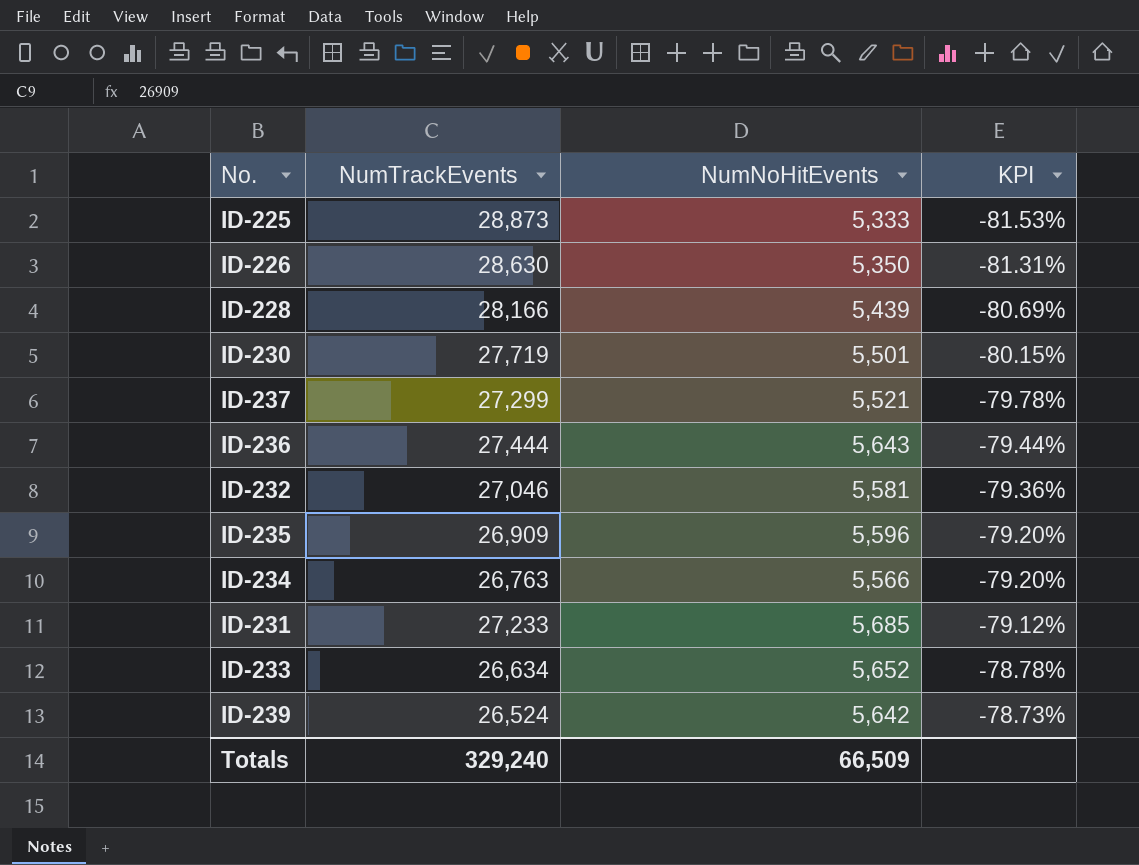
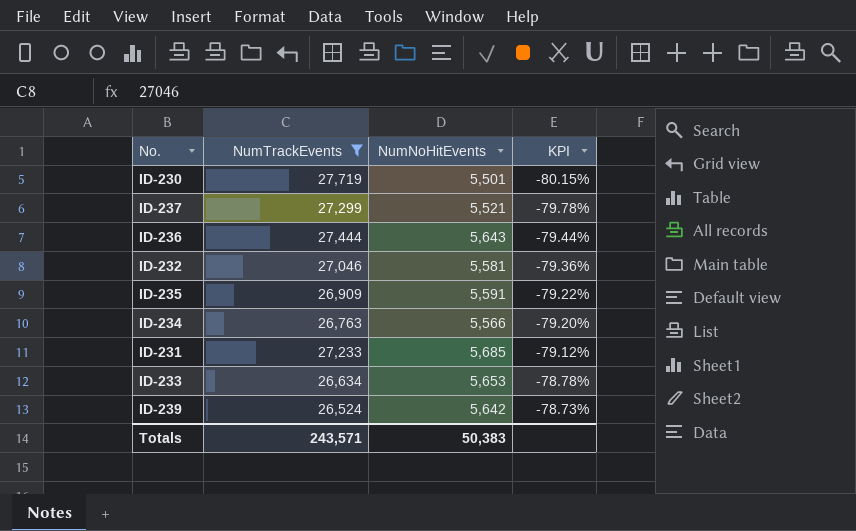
filter: none -> NumTrackEvents <= 27,719
ID-235 | NumNoHitEvents: 5,596 -> 5,591
ID-235 | KPI: -79.20% -> -79.22%
ID-233 | NumNoHitEvents: 5,652 -> 5,653
Totals | NumTrackEvents: 329,240 -> 243,571
Totals | NumNoHitEvents: 66,509 -> 50,383

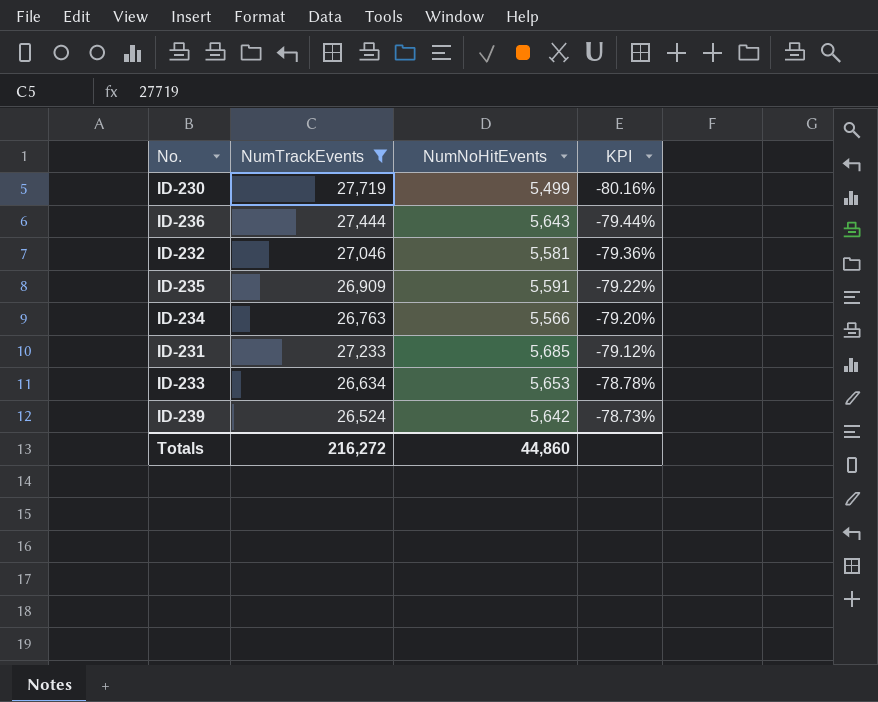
row ID-237: 27,299 | 5,521 | -79.78% -> none
ID-230 | NumNoHitEvents: 5,501 -> 5,499
ID-230 | KPI: -80.15% -> -80.16%
Totals | NumTrackEvents: 243,571 -> 216,272
Totals | NumNoHitEvents: 50,383 -> 44,860

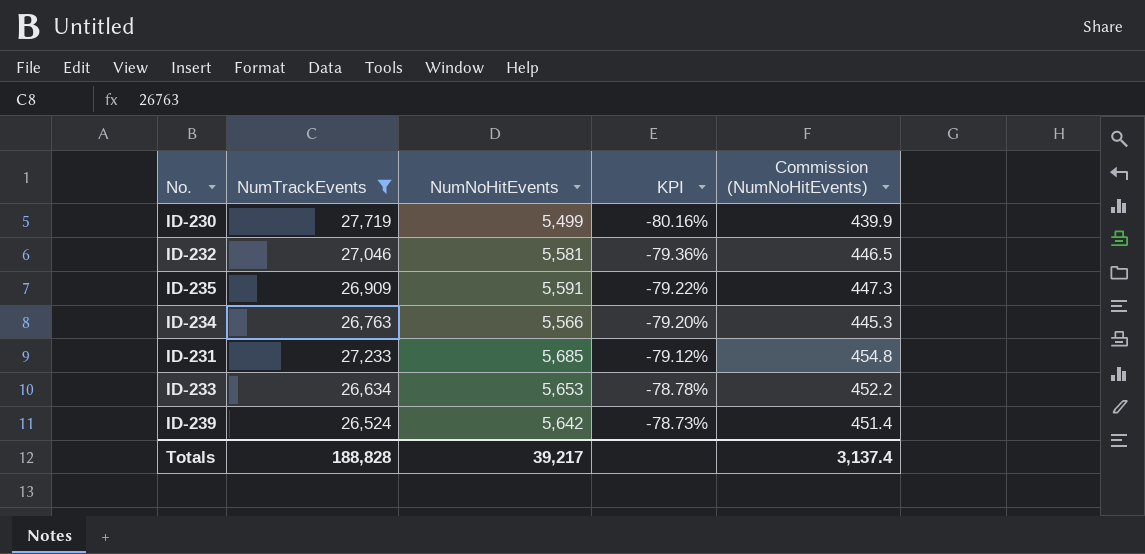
column Commission (NumNoHitEvents) | formula: none -> [NumNoHitEvents] * 0.08
row ID-236: 27,444 | 5,643 | -79.44% -> none
Totals | NumTrackEvents: 216,272 -> 188,828
Totals | NumNoHitEvents: 44,860 -> 39,217

